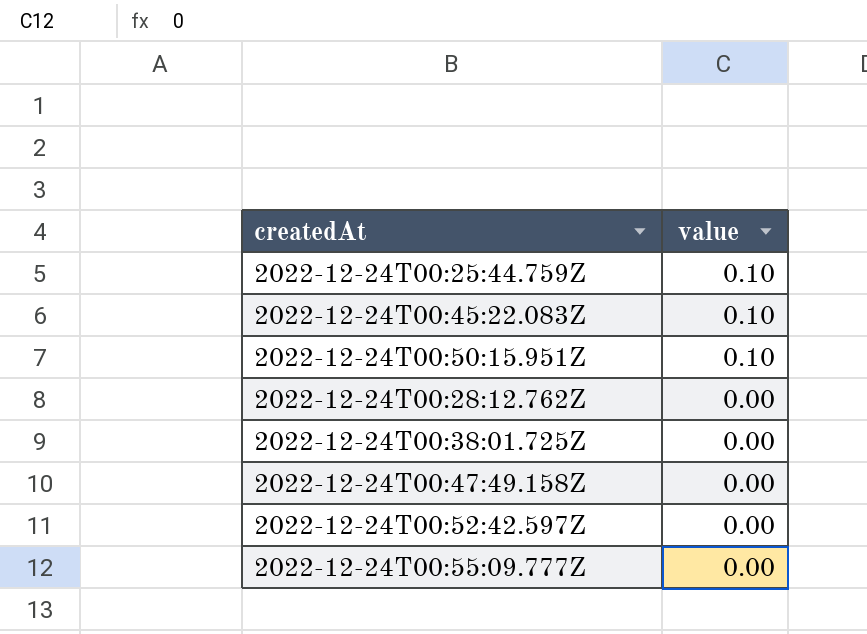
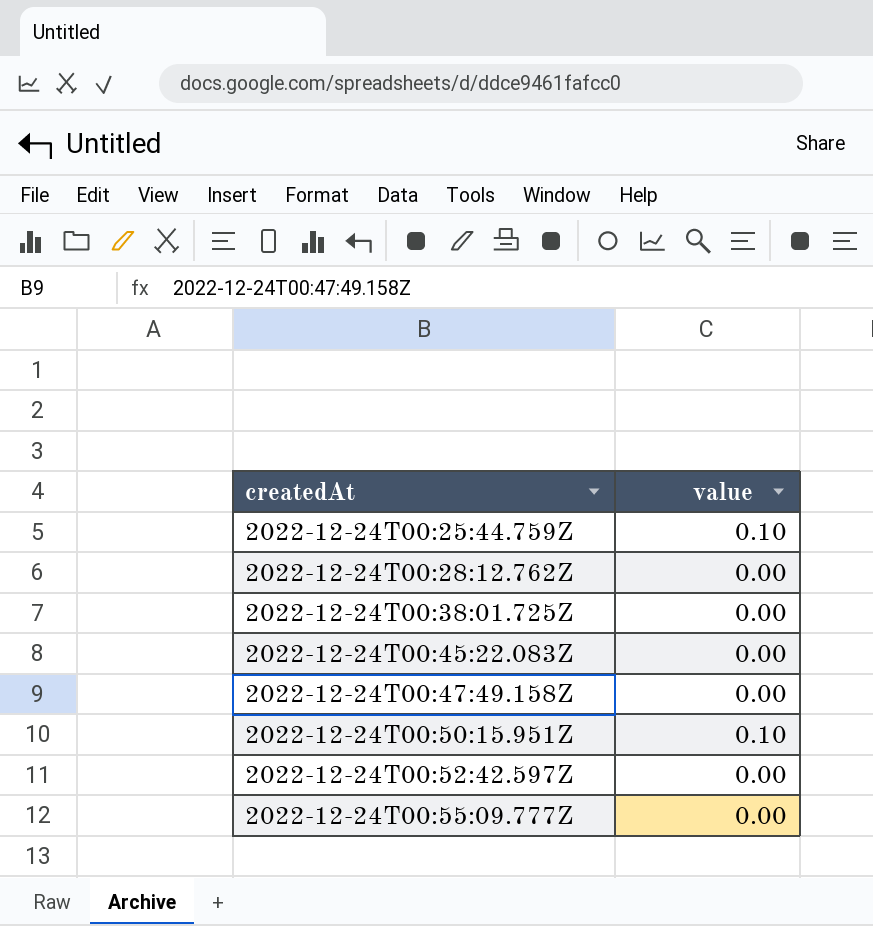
row order: value descending -> createdAt ascending
2022-12-24T00:45:22.083Z | value: 0.10 -> 0.00

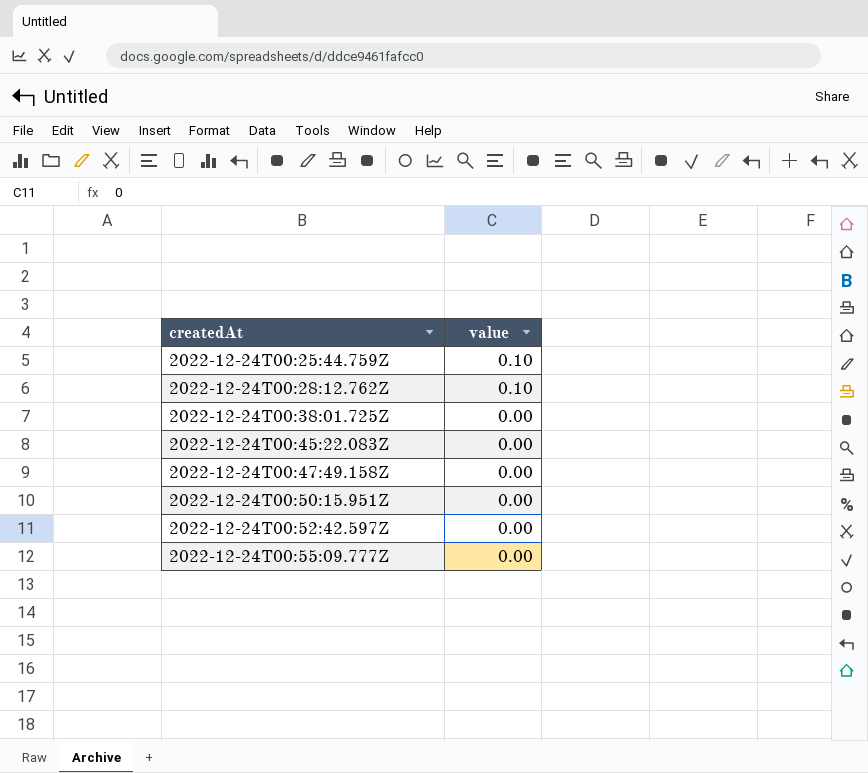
2022-12-24T00:28:12.762Z | value: 0.00 -> 0.10
2022-12-24T00:50:15.951Z | value: 0.10 -> 0.00

